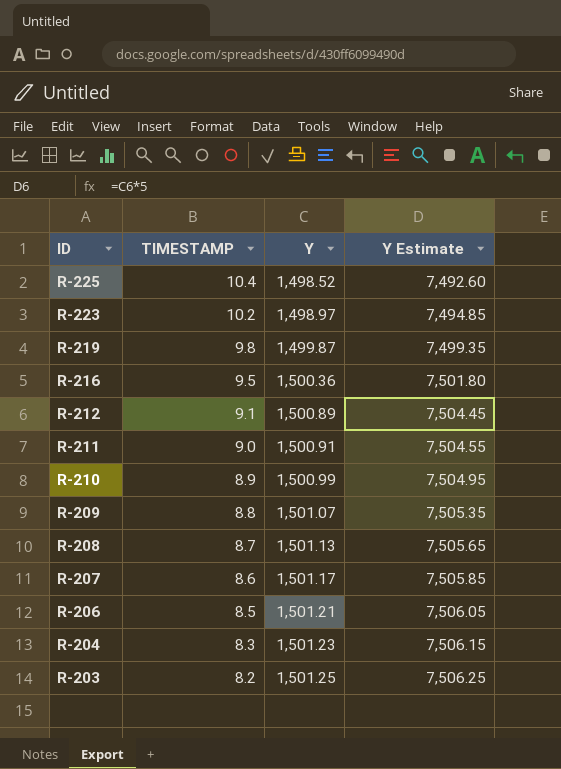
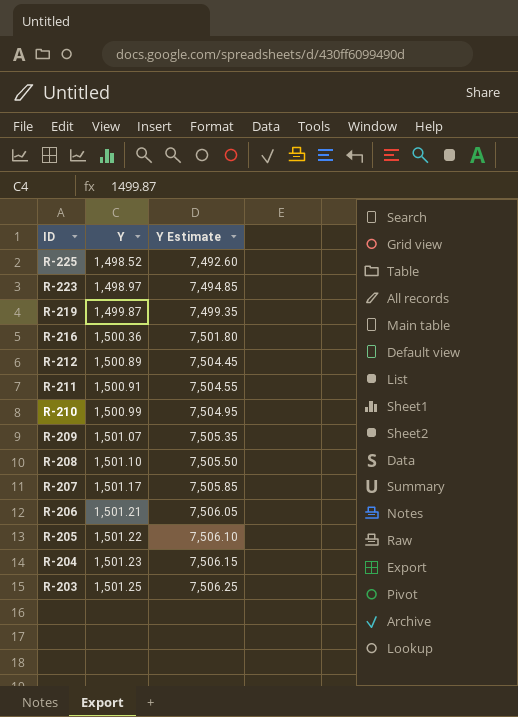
column TIMESTAMP | position: 2 -> none
R-208 | Y: 1,501.13 -> 1,501.10
R-208 | Y Estimate: 7,505.65 -> 7,505.50
row R-205: none -> 1,501.22 | 7,506.10

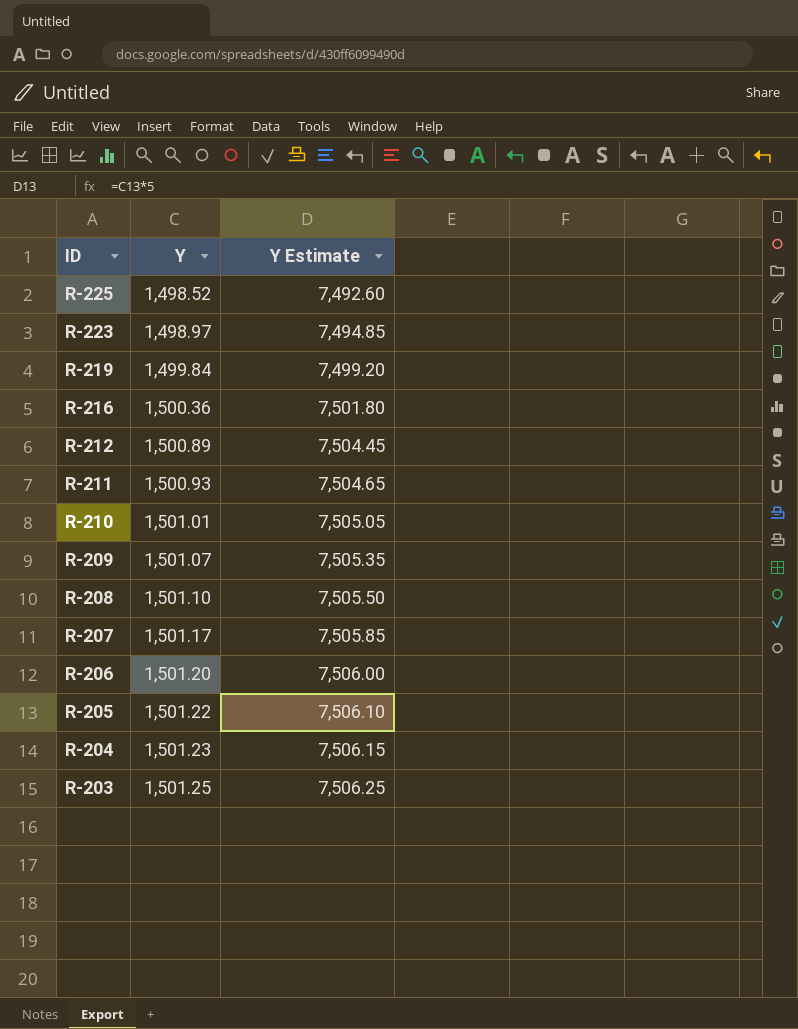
R-219 | Y: 1,499.87 -> 1,499.84
R-219 | Y Estimate: 7,499.35 -> 7,499.20
R-211 | Y: 1,500.91 -> 1,500.93
R-211 | Y Estimate: 7,504.55 -> 7,504.65
R-210 | Y: 1,500.99 -> 1,501.01
R-210 | Y Estimate: 7,504.95 -> 7,505.05
R-206 | Y: 1,501.21 -> 1,501.20
R-206 | Y Estimate: 7,506.05 -> 7,506.00

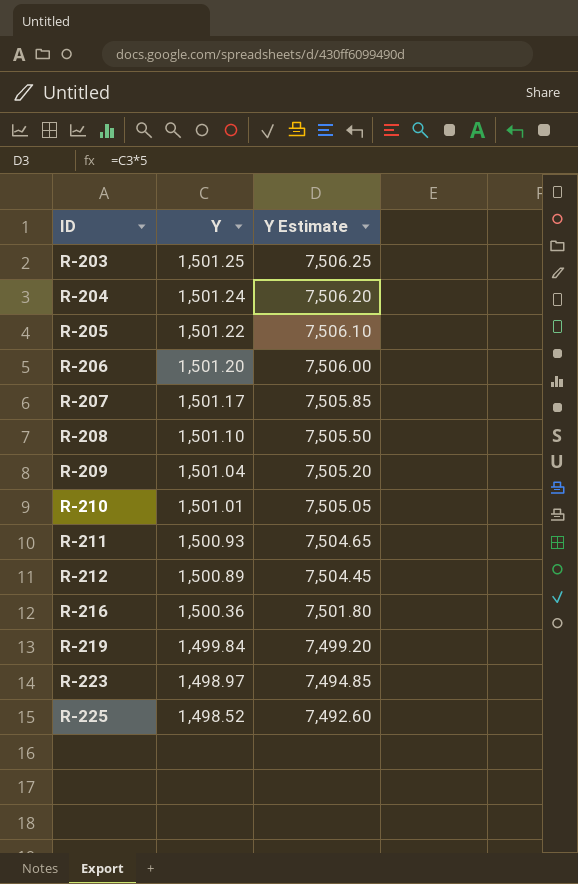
row order: ID descending -> ID ascending
R-204 | Y: 1,501.23 -> 1,501.24
R-204 | Y Estimate: 7,506.15 -> 7,506.20
R-209 | Y: 1,501.07 -> 1,501.04
R-209 | Y Estimate: 7,505.35 -> 7,505.20

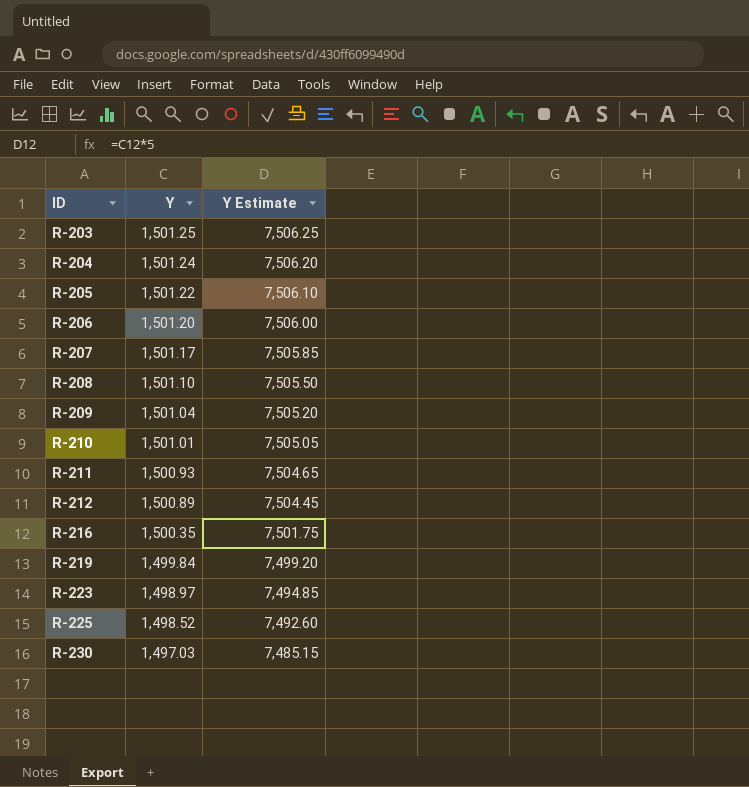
R-216 | Y: 1,500.36 -> 1,500.35
R-216 | Y Estimate: 7,501.80 -> 7,501.75
row R-230: none -> 1,497.03 | 7,485.15

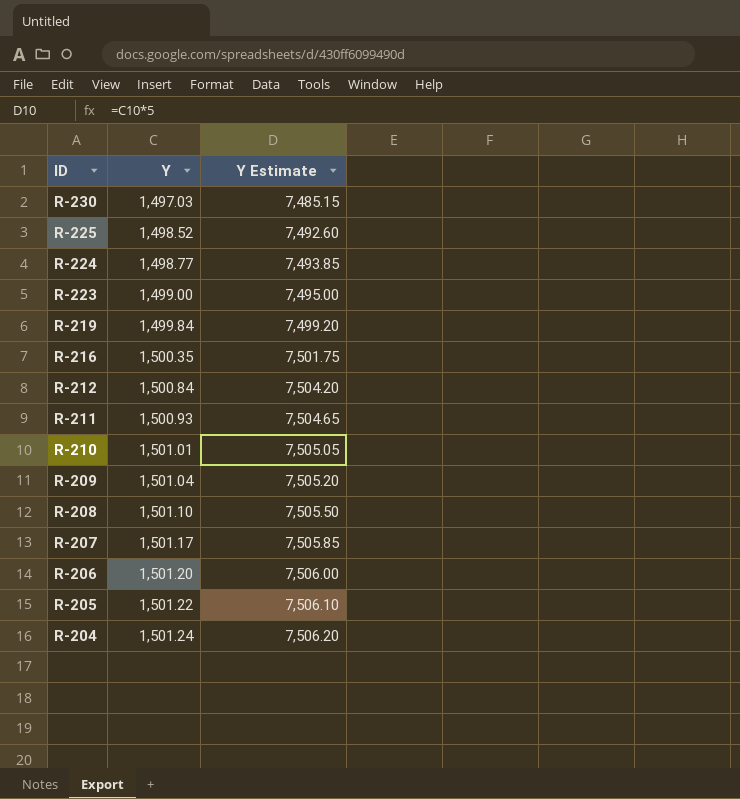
row order: ID ascending -> ID descending
row R-203: 1,501.25 | 7,506.25 -> none
row R-224: none -> 1,498.77 | 7,493.85
R-223 | Y: 1,498.97 -> 1,499.00
R-223 | Y Estimate: 7,494.85 -> 7,495.00
R-212 | Y: 1,500.89 -> 1,500.84
R-212 | Y Estimate: 7,504.45 -> 7,504.20

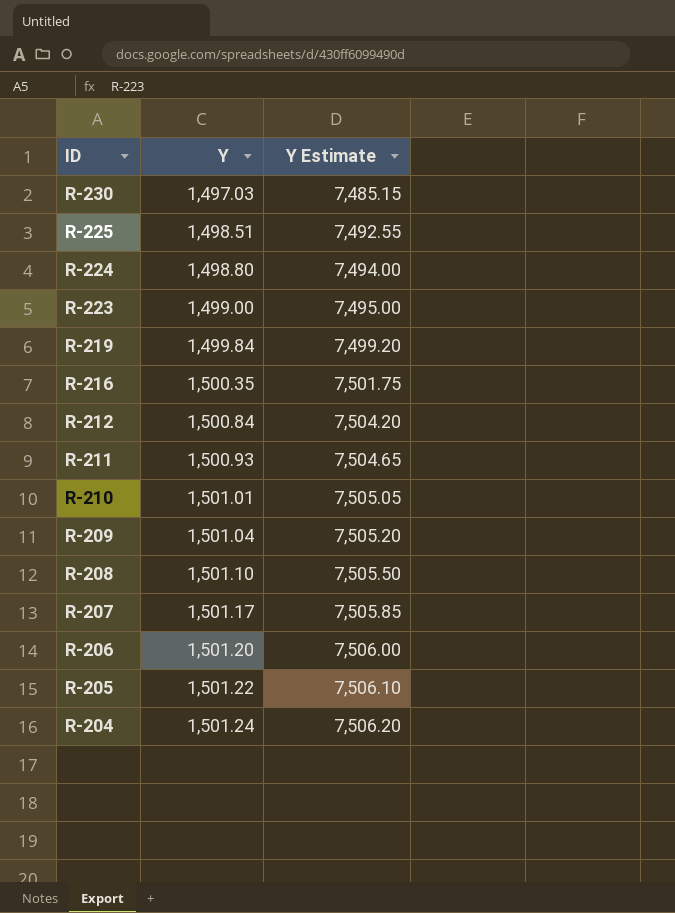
R-225 | Y: 1,498.52 -> 1,498.51
R-225 | Y Estimate: 7,492.60 -> 7,492.55
R-224 | Y: 1,498.77 -> 1,498.80
R-224 | Y Estimate: 7,493.85 -> 7,494.00

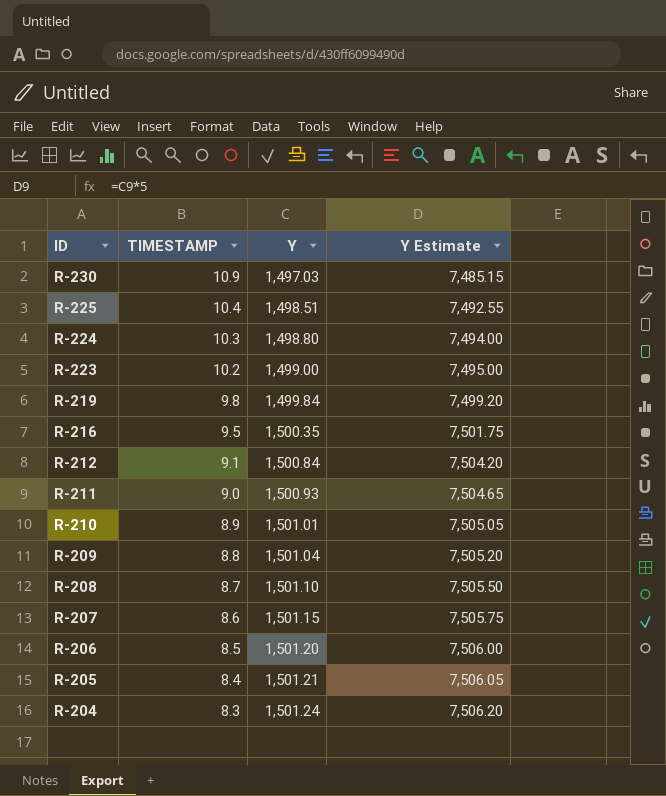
column TIMESTAMP | position: none -> 2
R-207 | Y: 1,501.17 -> 1,501.15
R-207 | Y Estimate: 7,505.85 -> 7,505.75
R-205 | Y: 1,501.22 -> 1,501.21
R-205 | Y Estimate: 7,506.10 -> 7,506.05

